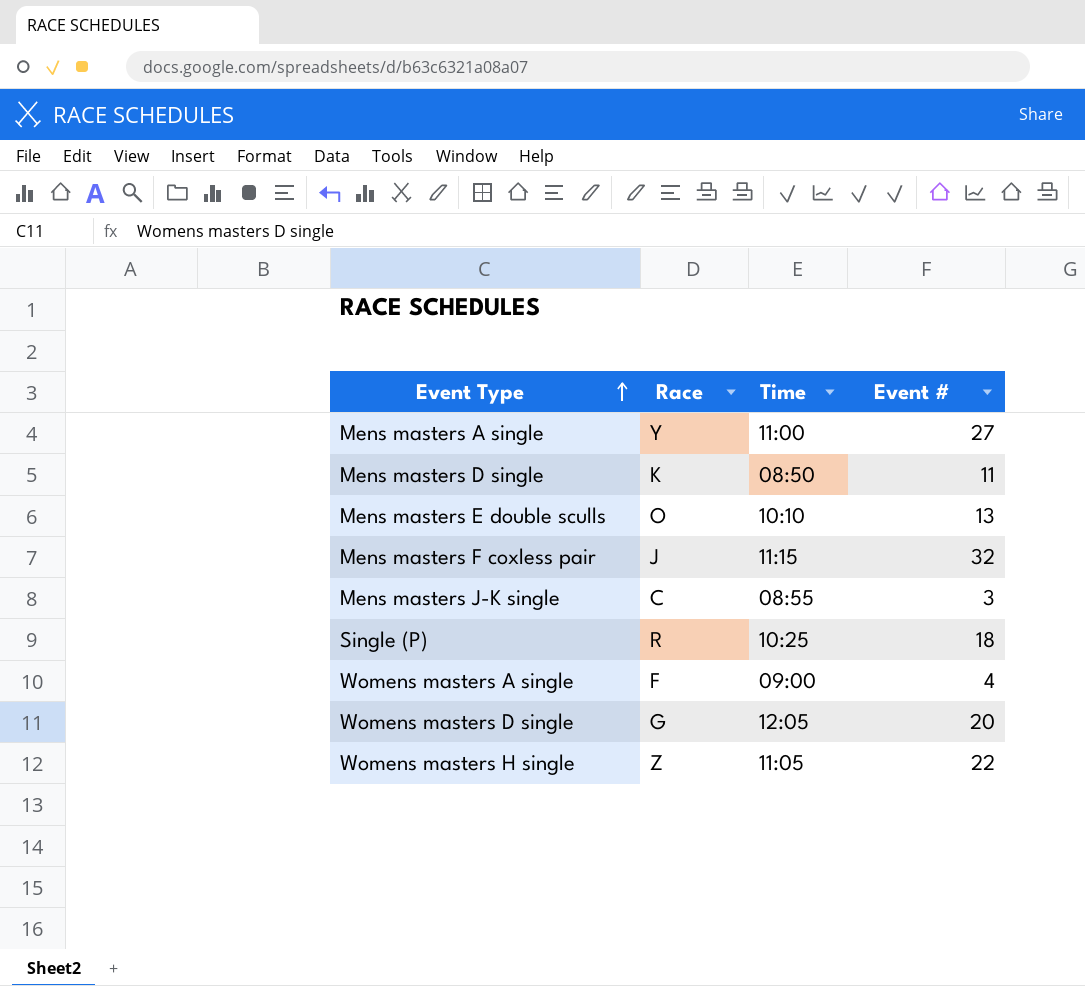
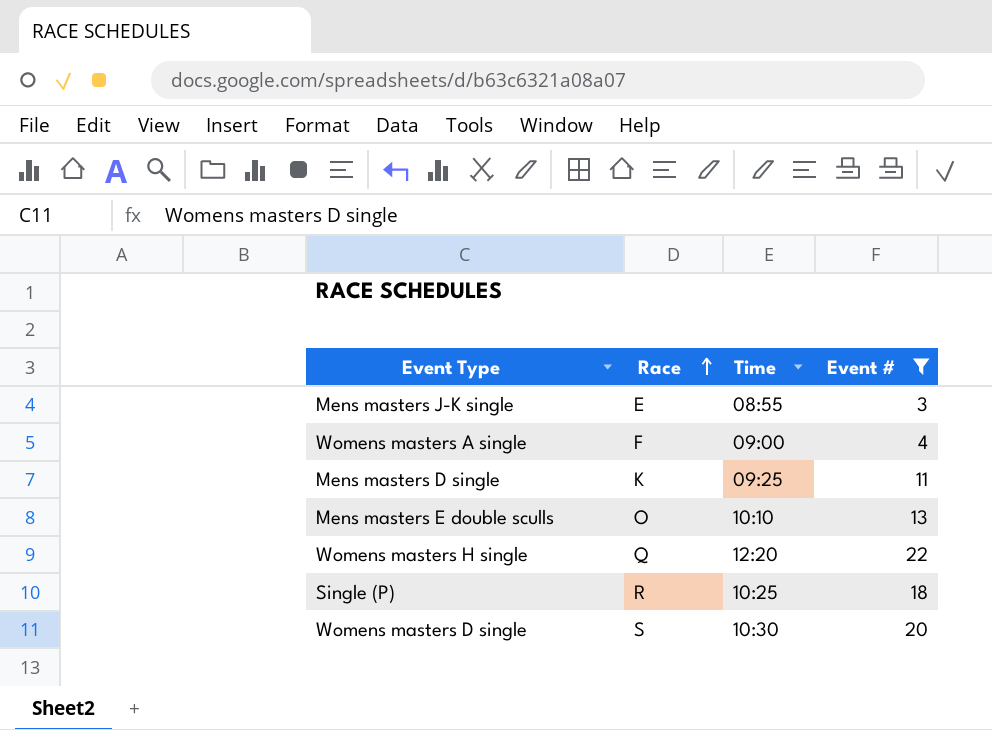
filter: none -> Event # <= 22
row order: Event Type ascending -> Race ascending
Mens masters J-K single | Race: C -> E
Mens masters D single | Time: 08:50 -> 09:25
Womens masters H single | Race: Z -> Q
Womens masters H single | Time: 11:05 -> 12:20
Womens masters D single | Race: G -> S
Womens masters D single | Time: 12:05 -> 10:30

